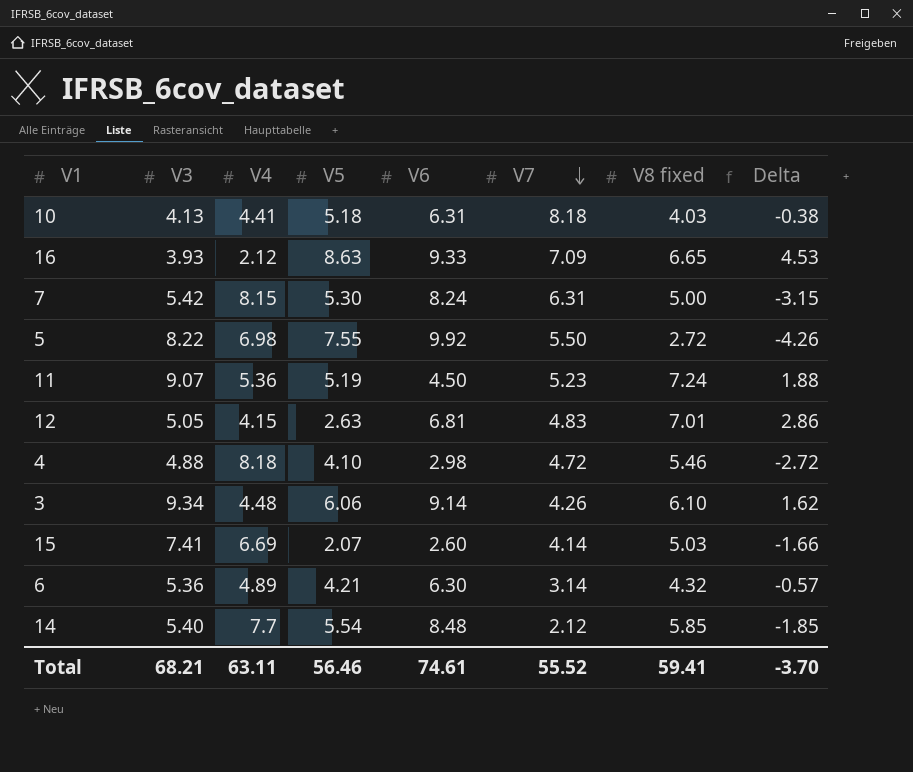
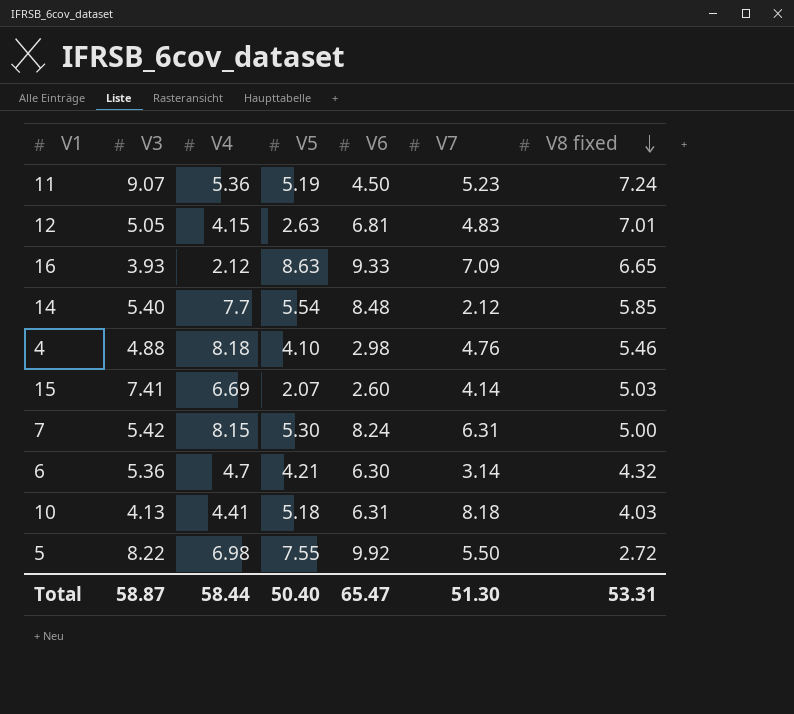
row order: V7 descending -> V8 fixed descending
column Delta | formula: [V8 fixed] - [V4] -> none
row 3: 9.34 | 4.48 | 6.06 | 9.14 | 4.26 | 6.10 | 1.62 -> none
4 | V7: 4.72 -> 4.76
6 | V4: 4.89 -> 4.7
Total | V3: 68.21 -> 58.87
Total | V4: 63.11 -> 58.44
Total | V5: 56.46 -> 50.40
Total | V6: 74.61 -> 65.47
Total | V7: 55.52 -> 51.30
Total | V8 fixed: 59.41 -> 53.31

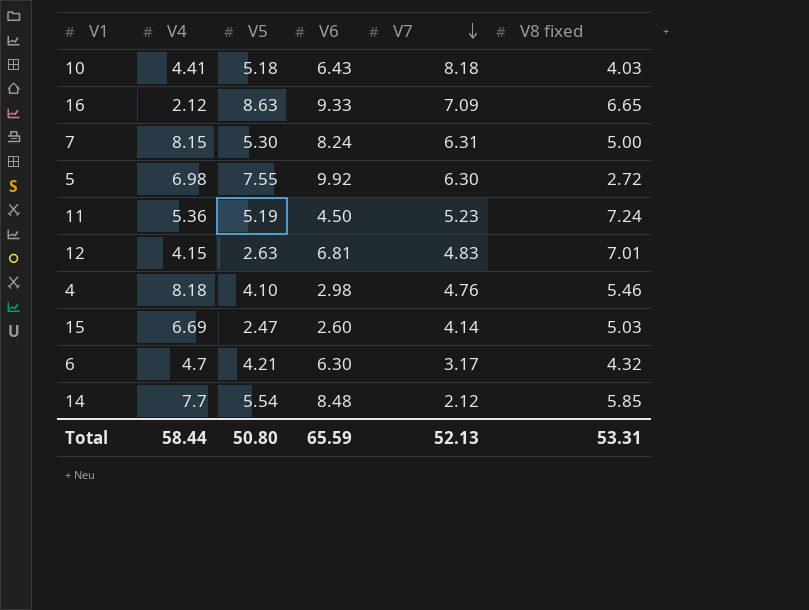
row order: V8 fixed descending -> V7 descending
column V3 | position: 2 -> none
10 | V6: 6.31 -> 6.43
5 | V7: 5.50 -> 6.30
15 | V5: 2.07 -> 2.47
6 | V7: 3.14 -> 3.17
Total | V5: 50.40 -> 50.80
Total | V6: 65.47 -> 65.59
Total | V7: 51.30 -> 52.13

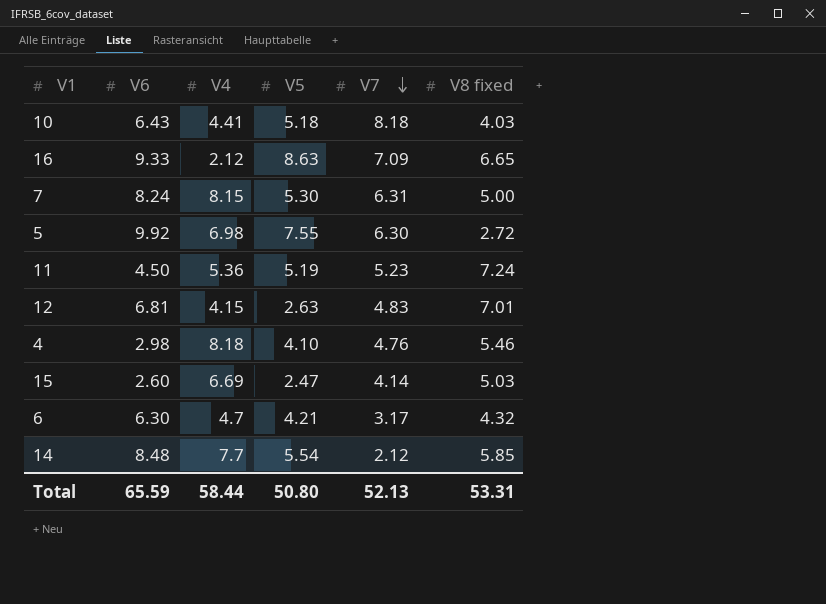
column V6 | position: 4 -> 2

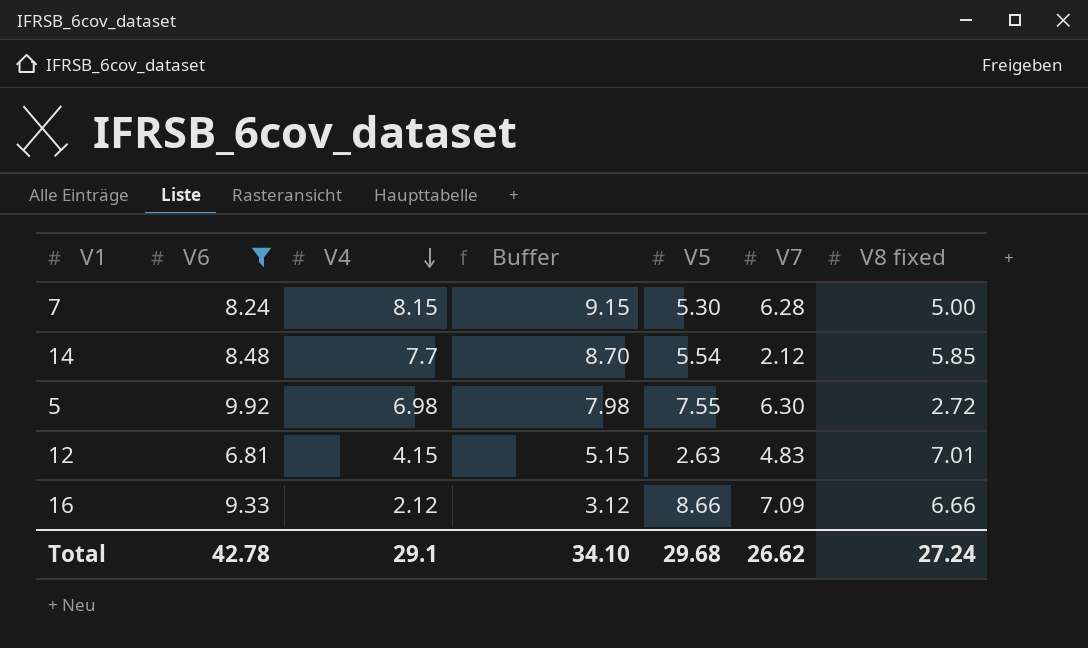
filter: none -> V6 >= 6.81
row order: V7 descending -> V4 descending
column Buffer | formula: none -> [V4] + 1
7 | V7: 6.31 -> 6.28
16 | V5: 8.63 -> 8.66
16 | V8 fixed: 6.65 -> 6.66
Total | V6: 65.59 -> 42.78
Total | V4: 58.44 -> 29.1
Total | V5: 50.80 -> 29.68
Total | V7: 52.13 -> 26.62
Total | V8 fixed: 53.31 -> 27.24

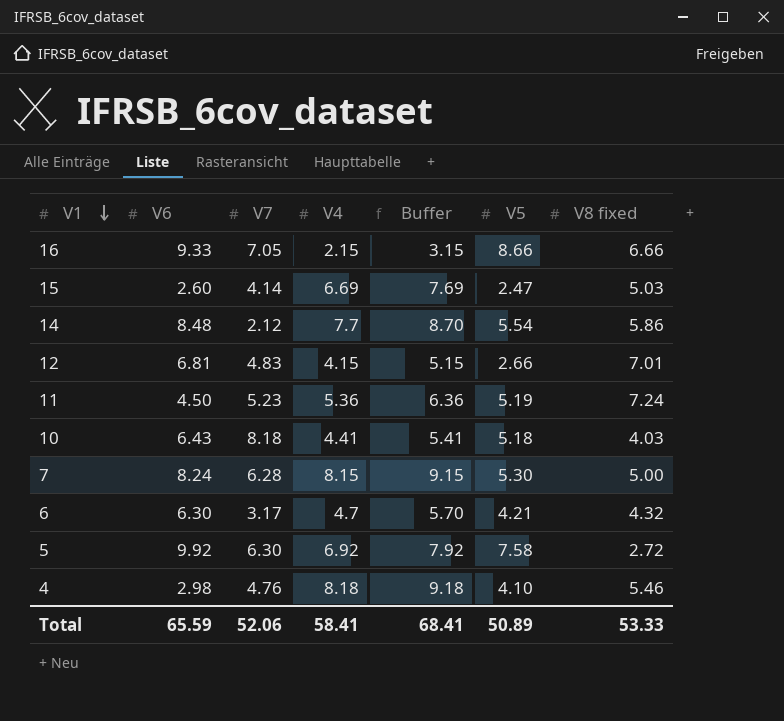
filter: V6 >= 6.81 -> none
row order: V4 descending -> V1 descending
column V7 | position: 6 -> 3
16 | V7: 7.09 -> 7.05
16 | V4: 2.12 -> 2.15
16 | Buffer: 3.12 -> 3.15
14 | V8 fixed: 5.85 -> 5.86
12 | V5: 2.63 -> 2.66
5 | V4: 6.98 -> 6.92
5 | Buffer: 7.98 -> 7.92
5 | V5: 7.55 -> 7.58
Total | V6: 42.78 -> 65.59
Total | V7: 26.62 -> 52.06
Total | V4: 29.1 -> 58.41
Total | Buffer: 34.10 -> 68.41
Total | V5: 29.68 -> 50.89
Total | V8 fixed: 27.24 -> 53.33

